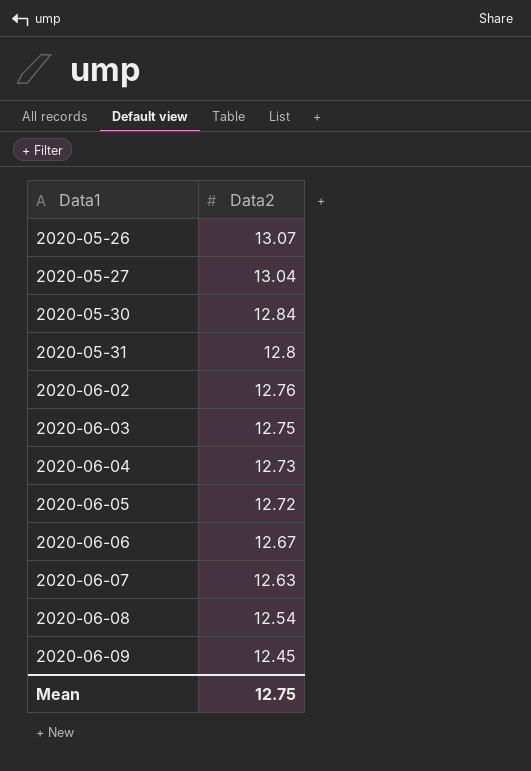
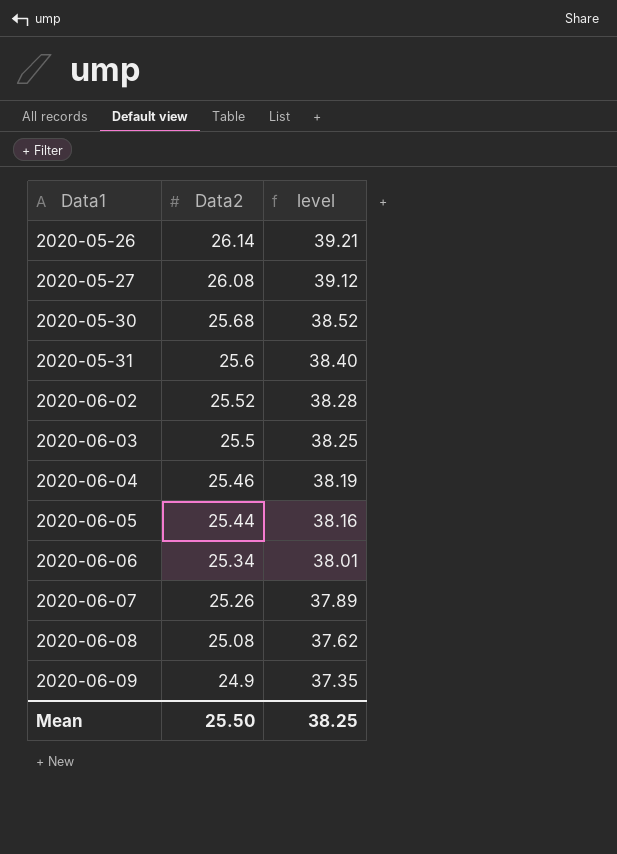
column level | formula: none -> [Data2] * 1.5
2020-05-26 | Data2: 13.07 -> 26.14
2020-05-27 | Data2: 13.04 -> 26.08
2020-05-30 | Data2: 12.84 -> 25.68
2020-05-31 | Data2: 12.8 -> 25.6
2020-06-02 | Data2: 12.76 -> 25.52
2020-06-03 | Data2: 12.75 -> 25.5
2020-06-04 | Data2: 12.73 -> 25.46
2020-06-05 | Data2: 12.72 -> 25.44
2020-06-06 | Data2: 12.67 -> 25.34
2020-06-07 | Data2: 12.63 -> 25.26
2020-06-08 | Data2: 12.54 -> 25.08
2020-06-09 | Data2: 12.45 -> 24.9
Mean | Data2: 12.75 -> 25.50

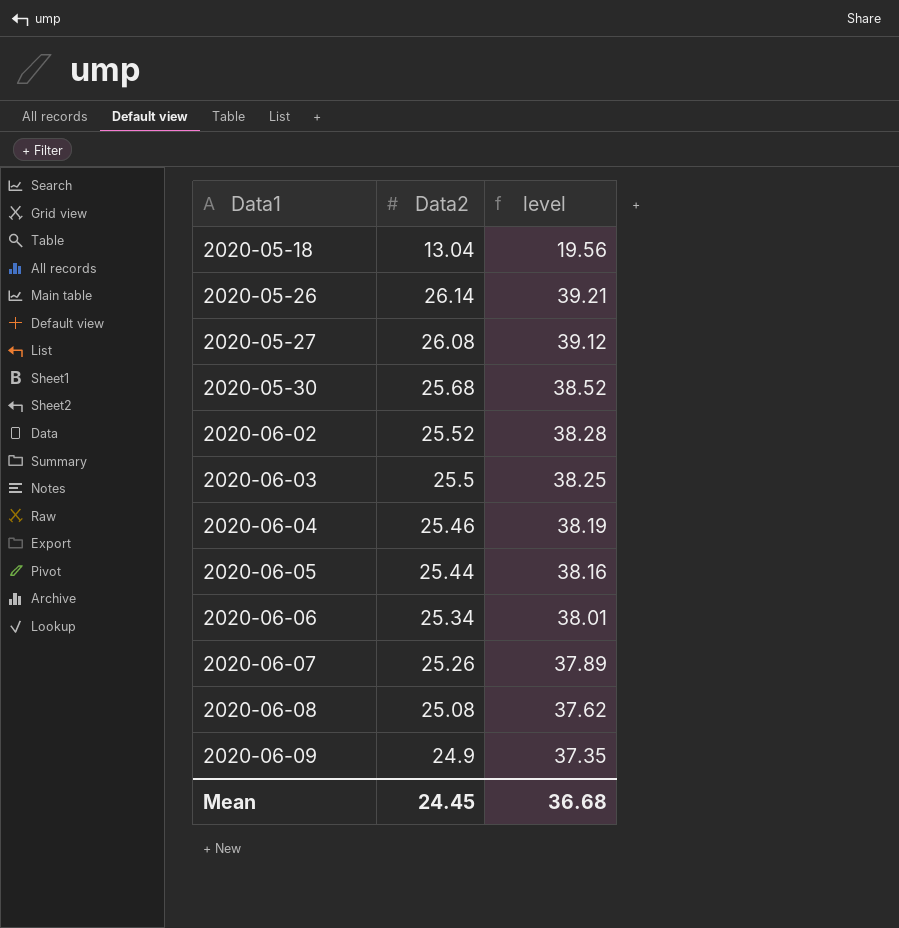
row 2020-05-31: 25.6 | 38.40 -> none
row 2020-05-18: none -> 13.04 | 19.56
Mean | Data2: 25.50 -> 24.45
Mean | level: 38.25 -> 36.68

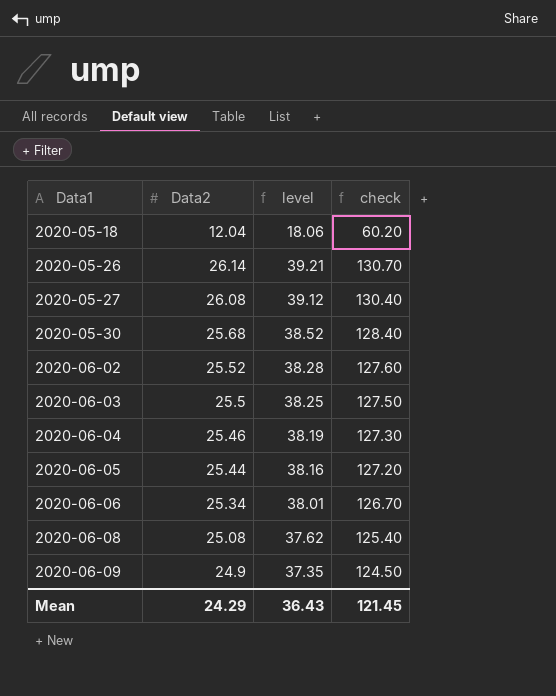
column check | formula: none -> [Data2] * 5
row 2020-06-07: 25.26 | 37.89 -> none
2020-05-18 | Data2: 13.04 -> 12.04
2020-05-18 | level: 19.56 -> 18.06
Mean | Data2: 24.45 -> 24.29
Mean | level: 36.68 -> 36.43

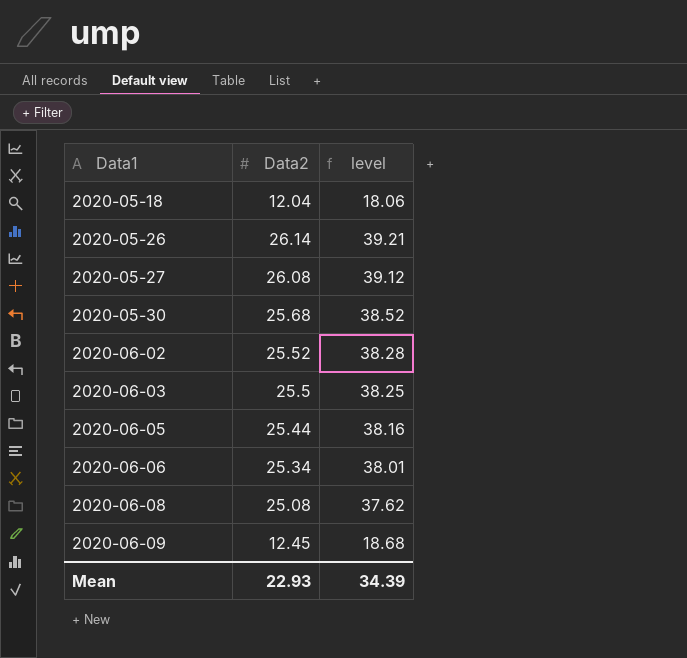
column check | formula: [Data2] * 5 -> none
row 2020-06-04: 25.46 | 38.19 | 127.30 -> none
2020-06-09 | Data2: 24.9 -> 12.45
2020-06-09 | level: 37.35 -> 18.68
Mean | Data2: 24.29 -> 22.93
Mean | level: 36.43 -> 34.39

